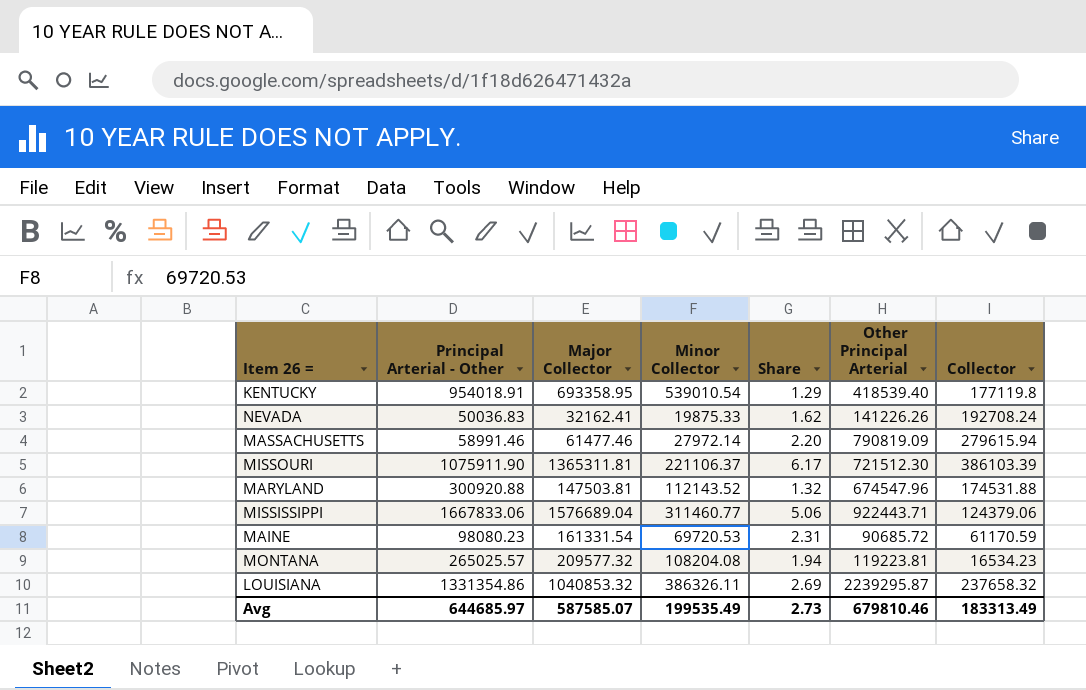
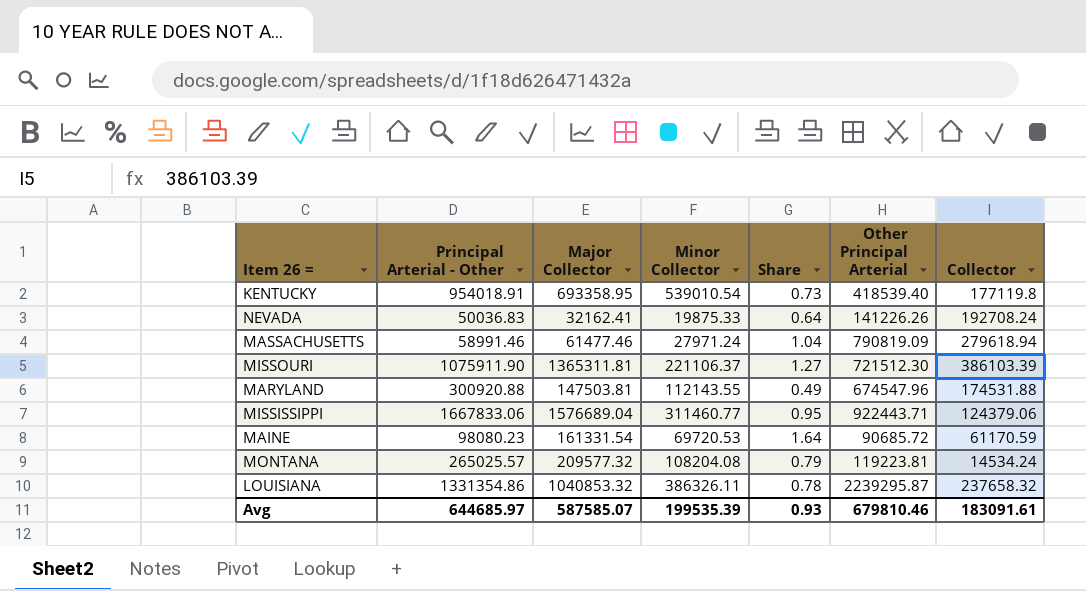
column Share | formula: [Major Collector] / [Minor Collector] -> [Major Collector] / [Principal Arterial - Other]
MASSACHUSETTS | Minor Collector: 27972.14 -> 27971.24
MASSACHUSETTS | Collector: 279615.94 -> 279618.94
MARYLAND | Minor Collector: 112143.52 -> 112143.55
MONTANA | Collector: 16534.23 -> 14534.24
Avg | Minor Collector: 199535.49 -> 199535.39
Avg | Share: 2.73 -> 0.93
Avg | Collector: 183313.49 -> 183091.61

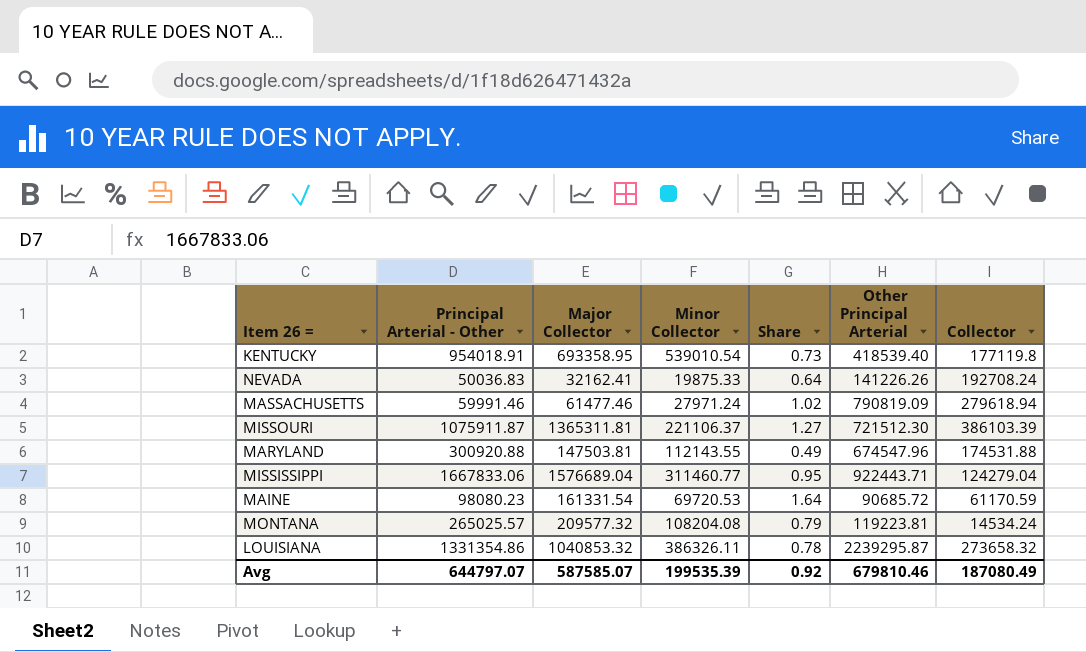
MASSACHUSETTS | Principal Arterial - Other: 58991.46 -> 59991.46
MASSACHUSETTS | Share: 1.04 -> 1.02
MISSOURI | Principal Arterial - Other: 1075911.90 -> 1075911.87
MISSISSIPPI | Collector: 124379.06 -> 124279.04
LOUISIANA | Collector: 237658.32 -> 273658.32
Avg | Principal Arterial - Other: 644685.97 -> 644797.07
Avg | Share: 0.93 -> 0.92
Avg | Collector: 183091.61 -> 187080.49

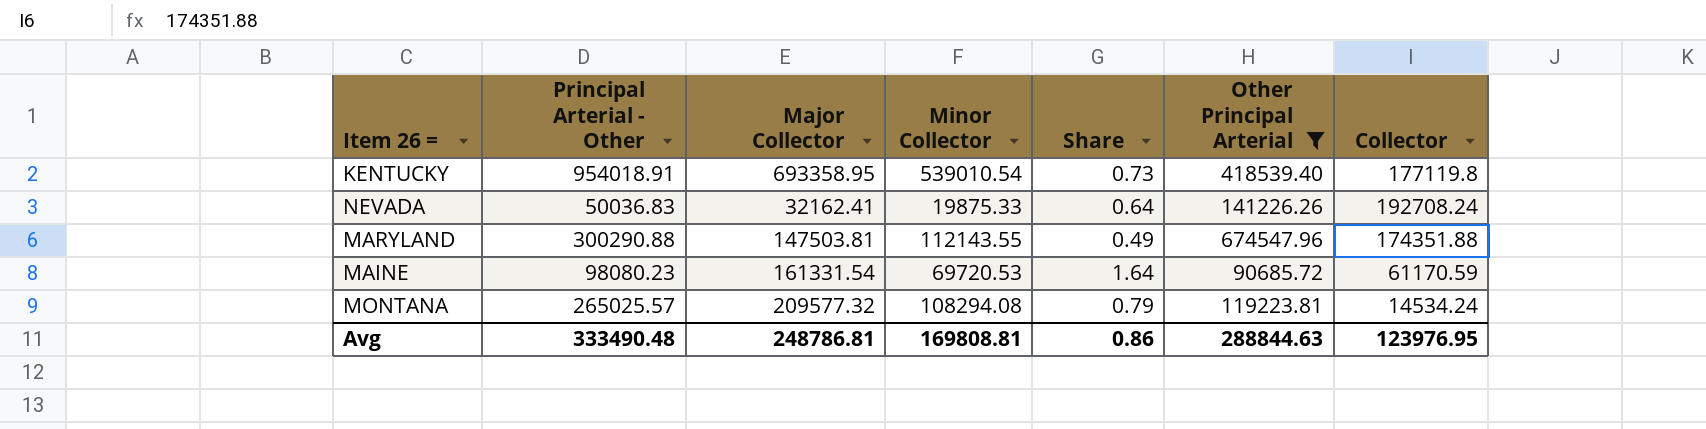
filter: none -> Other Principal Arterial <= 674547.96
MARYLAND | Principal Arterial - Other: 300920.88 -> 300290.88
MARYLAND | Collector: 174531.88 -> 174351.88
MONTANA | Minor Collector: 108204.08 -> 108294.08
Avg | Principal Arterial - Other: 644797.07 -> 333490.48
Avg | Major Collector: 587585.07 -> 248786.81
Avg | Minor Collector: 199535.39 -> 169808.81
Avg | Share: 0.92 -> 0.86
Avg | Other Principal Arterial: 679810.46 -> 288844.63
Avg | Collector: 187080.49 -> 123976.95

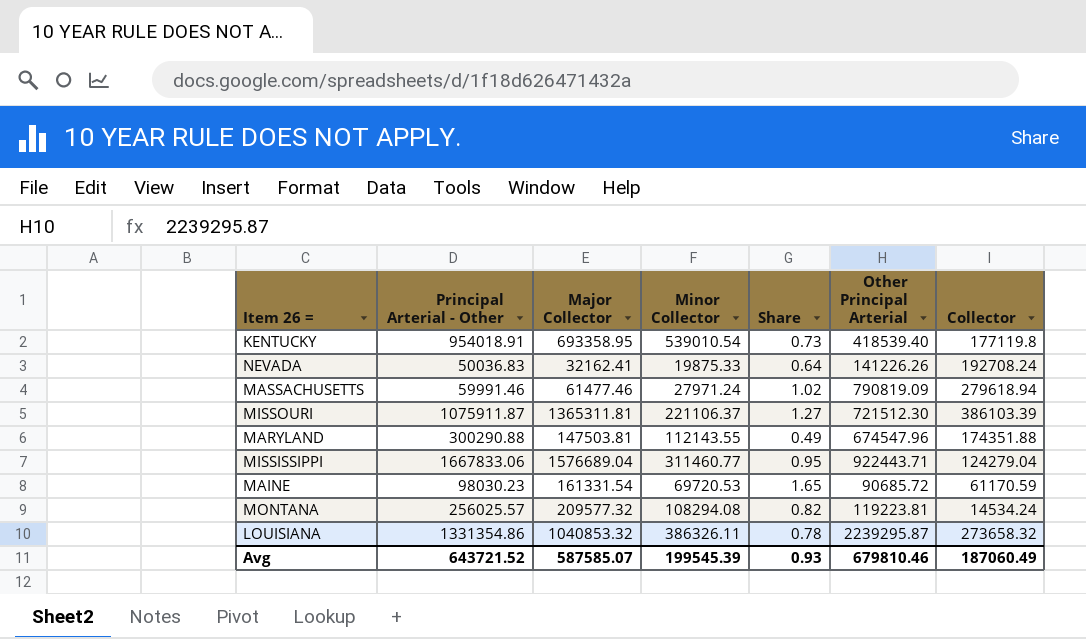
filter: Other Principal Arterial <= 674547.96 -> none
MAINE | Principal Arterial - Other: 98080.23 -> 98030.23
MAINE | Share: 1.64 -> 1.65
MONTANA | Principal Arterial - Other: 265025.57 -> 256025.57
MONTANA | Share: 0.79 -> 0.82
Avg | Principal Arterial - Other: 333490.48 -> 643721.52
Avg | Major Collector: 248786.81 -> 587585.07
Avg | Minor Collector: 169808.81 -> 199545.39
Avg | Share: 0.86 -> 0.93
Avg | Other Principal Arterial: 288844.63 -> 679810.46
Avg | Collector: 123976.95 -> 187060.49

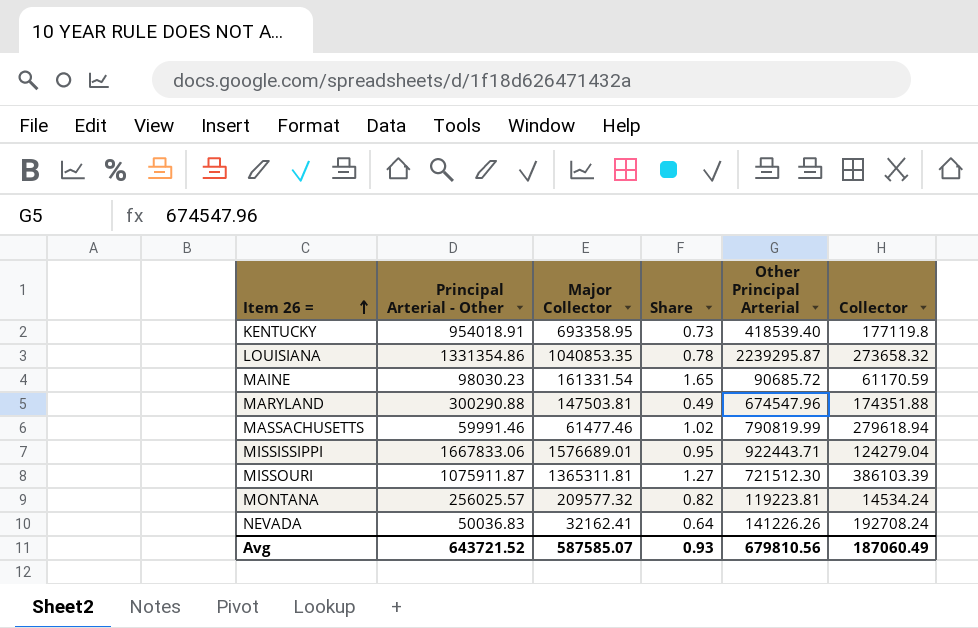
row order: none -> Item 26 = ascending
column Minor Collector | position: 4 -> none
LOUISIANA | Major Collector: 1040853.32 -> 1040853.35
MASSACHUSETTS | Other Principal Arterial: 790819.09 -> 790819.99
MISSISSIPPI | Major Collector: 1576689.04 -> 1576689.01
Avg | Other Principal Arterial: 679810.46 -> 679810.56

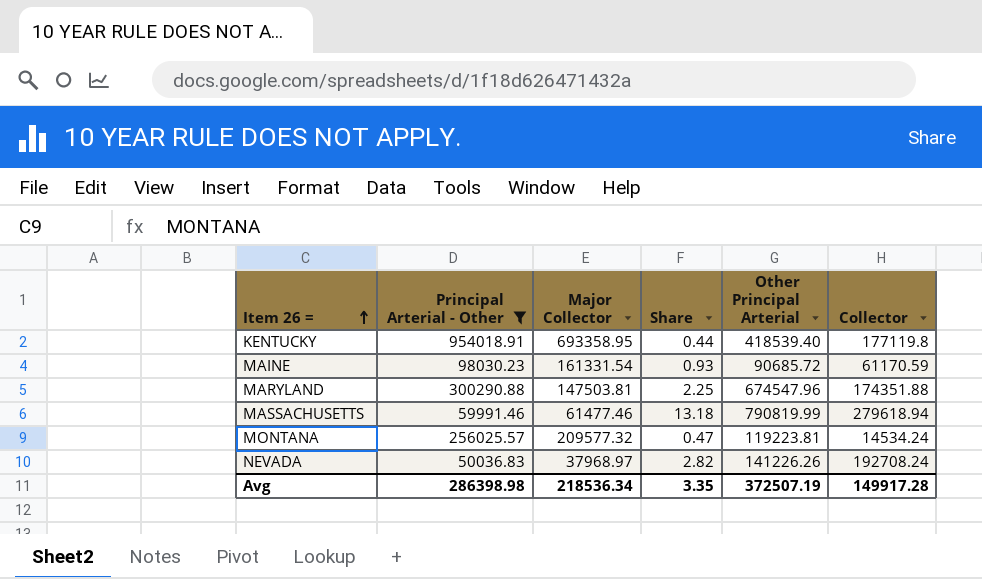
filter: none -> Principal Arterial - Other <= 954018.91
column Share | formula: [Major Collector] / [Principal Arterial - Other] -> [Other Principal Arterial] / [Principal Arterial - Other]
NEVADA | Major Collector: 32162.41 -> 37968.97
Avg | Principal Arterial - Other: 643721.52 -> 286398.98
Avg | Major Collector: 587585.07 -> 218536.34
Avg | Share: 0.93 -> 3.35
Avg | Other Principal Arterial: 679810.56 -> 372507.19
Avg | Collector: 187060.49 -> 149917.28

